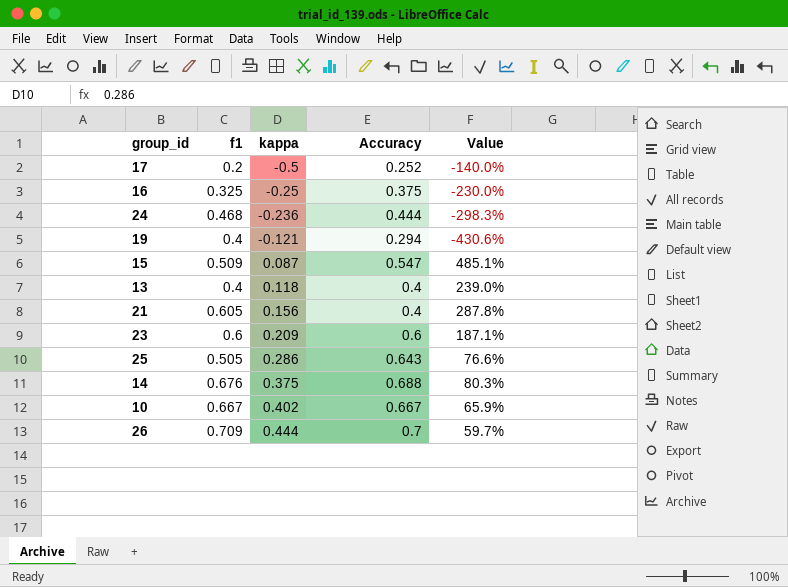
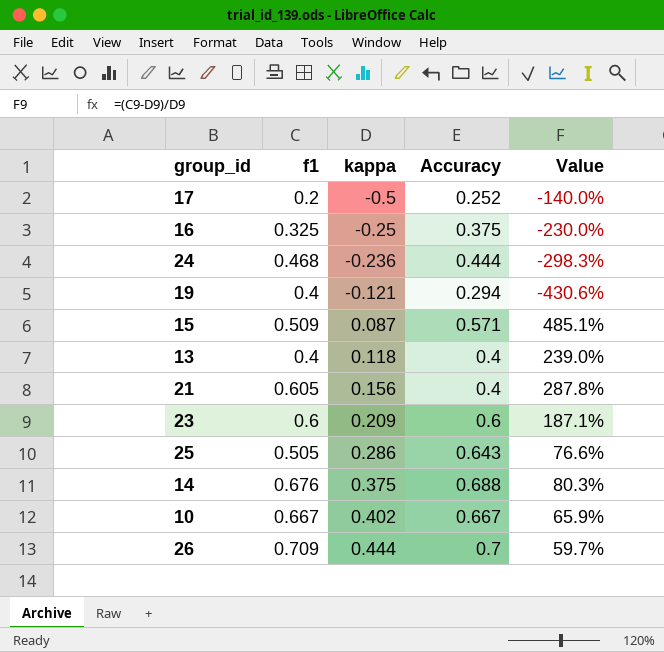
15 | Accuracy: 0.547 -> 0.571

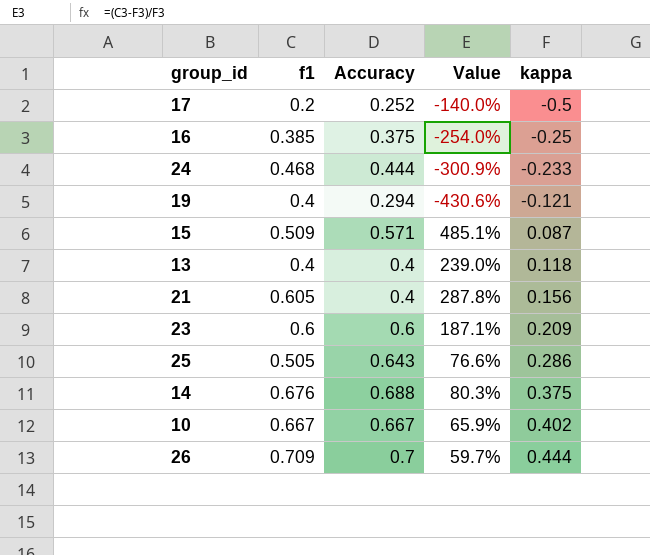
column kappa | position: 3 -> 5
16 | f1: 0.325 -> 0.385
16 | Value: -230.0% -> -254.0%
24 | Value: -298.3% -> -300.9%
24 | kappa: -0.236 -> -0.233

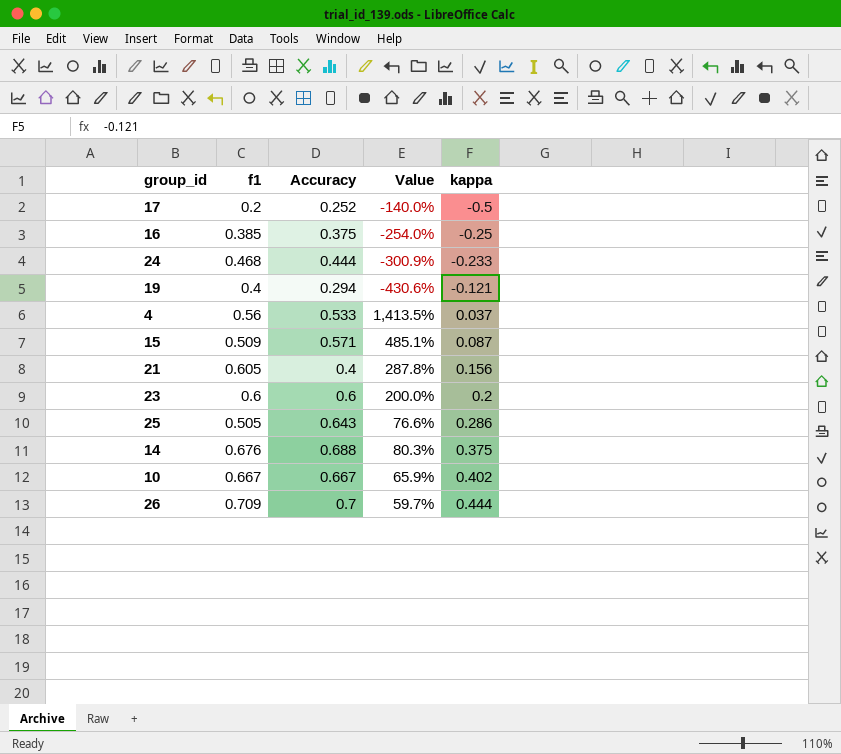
row 13: 0.4 | 0.4 | 239.0% | 0.118 -> none
row 4: none -> 0.56 | 0.533 | 1,413.5% | 0.037
23 | Value: 187.1% -> 200.0%
23 | kappa: 0.209 -> 0.2

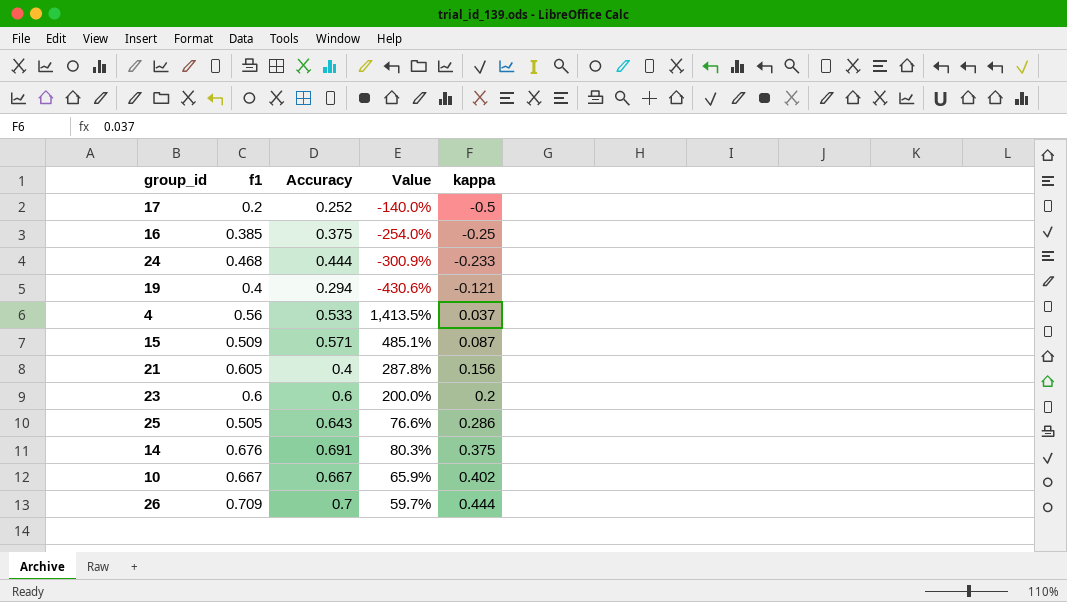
14 | Accuracy: 0.688 -> 0.691

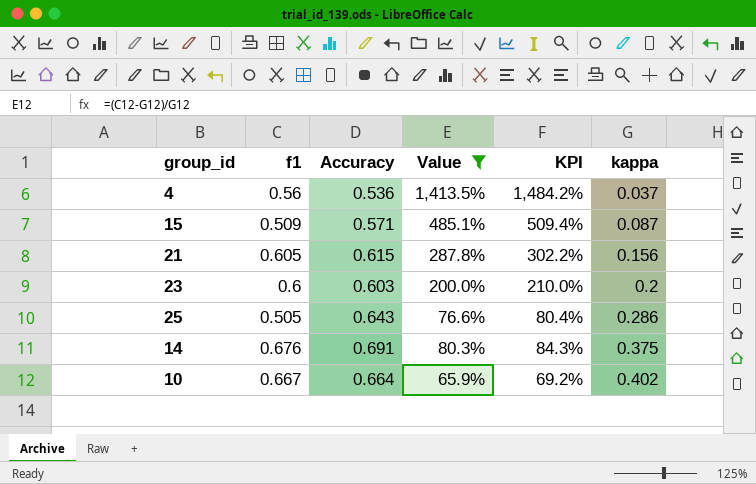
filter: none -> Value >= 65.9%
column KPI | formula: none -> [Value] * 1.05
4 | Accuracy: 0.533 -> 0.536
21 | Accuracy: 0.4 -> 0.615
23 | Accuracy: 0.6 -> 0.603
10 | Accuracy: 0.667 -> 0.664

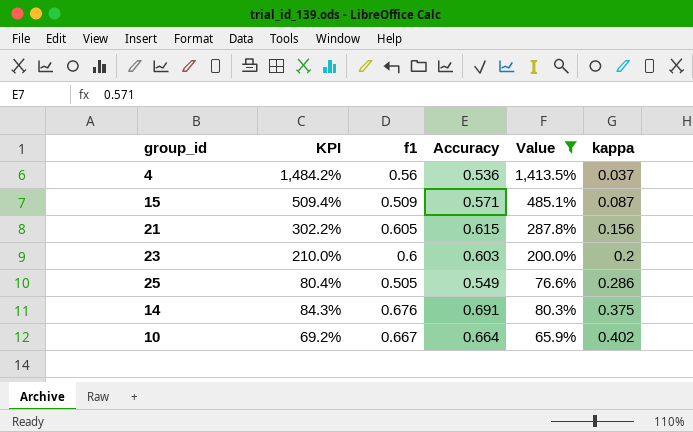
column KPI | position: 5 -> 2
25 | Accuracy: 0.643 -> 0.549

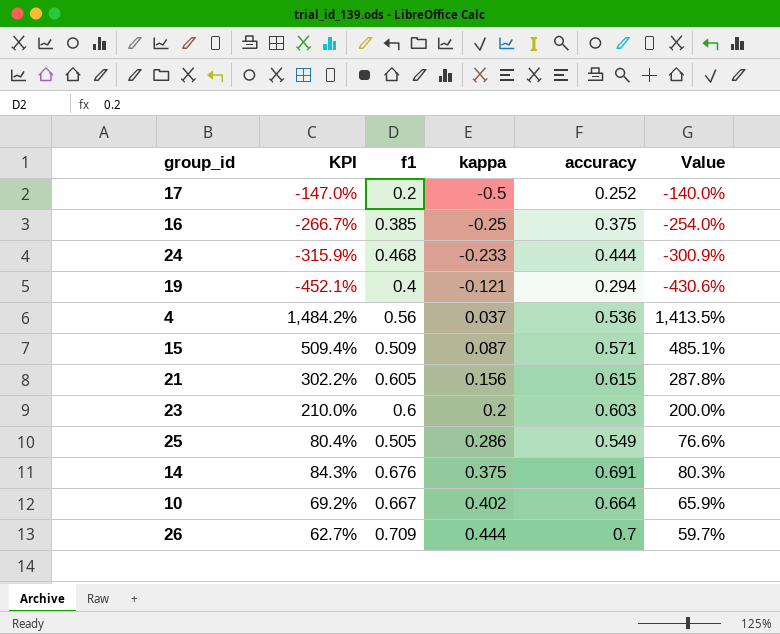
filter: Value >= 65.9% -> none
column kappa | position: 6 -> 4
column name: Accuracy -> accuracy

